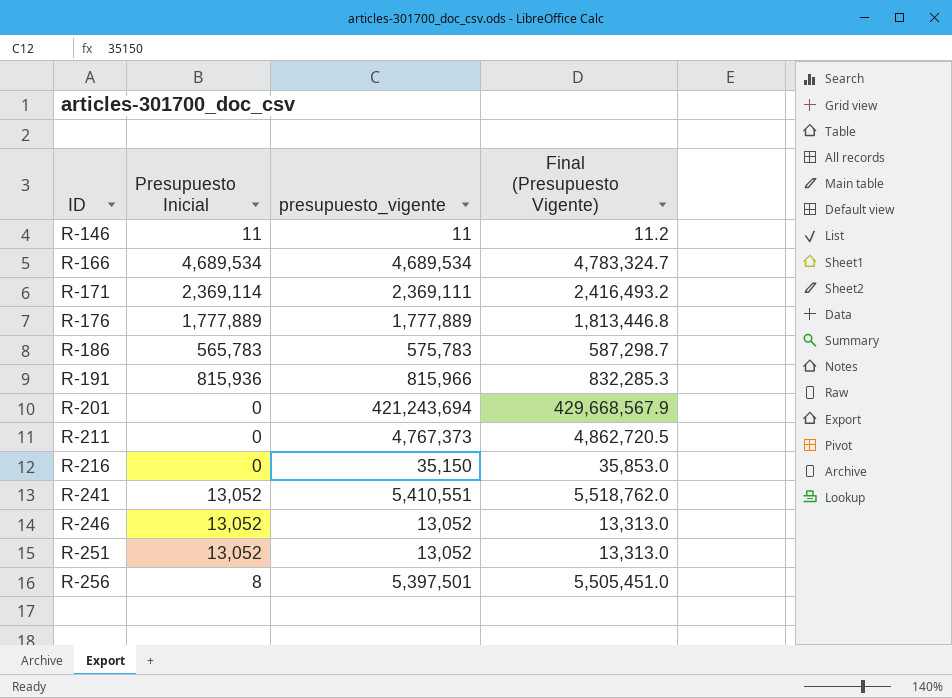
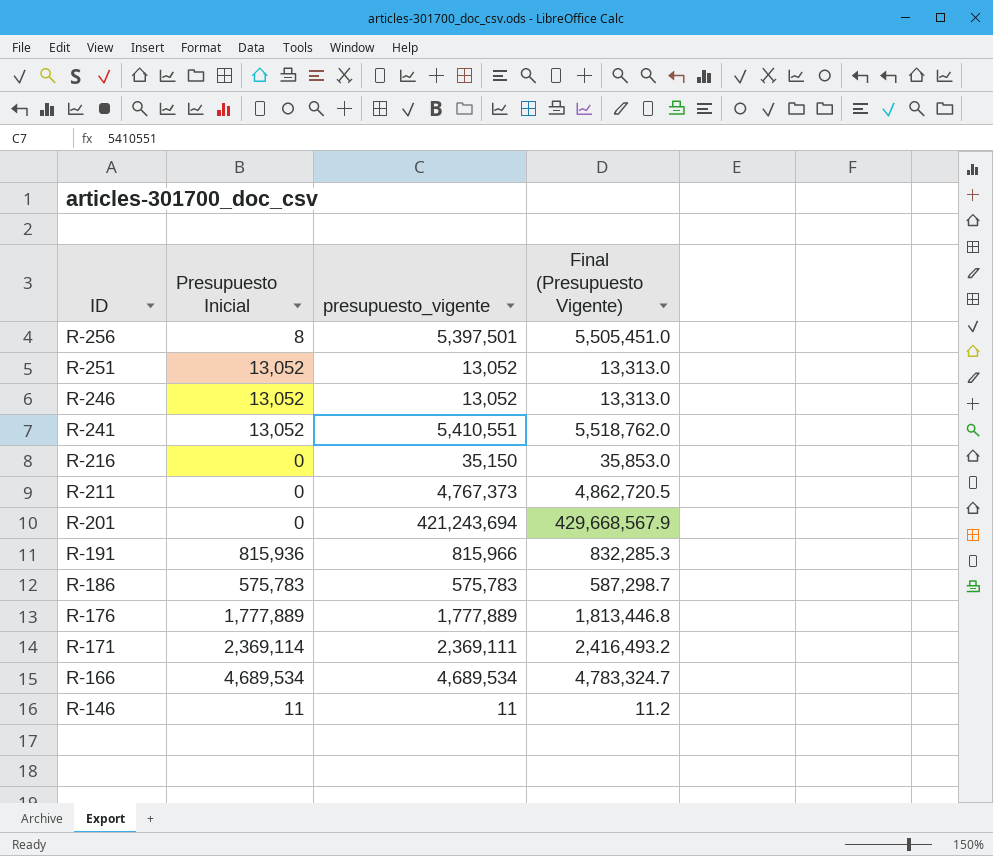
row order: ID ascending -> ID descending
R-186 | Presupuesto Inicial: 565,783 -> 575,783

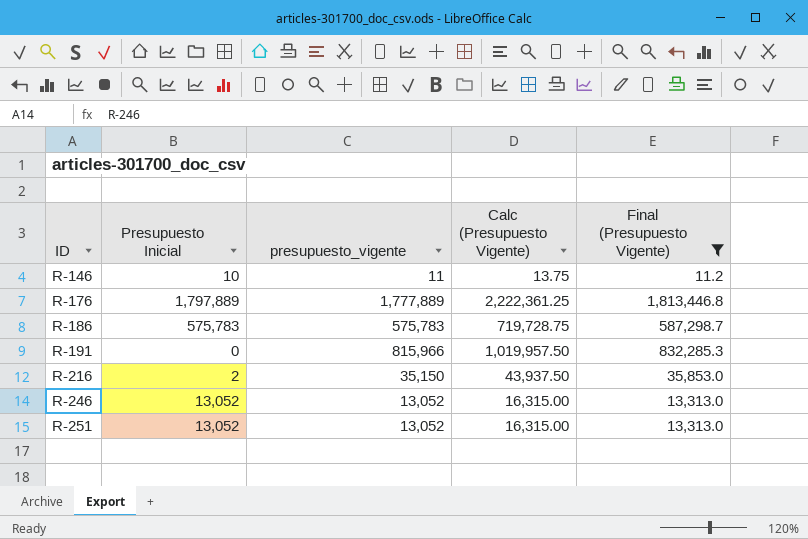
filter: none -> Final (Presupuesto Vigente) <= 1,813,446.8
row order: ID descending -> ID ascending
column Calc (Presupuesto Vigente) | formula: none -> [presupuesto_vigente] * 1.25
R-146 | Presupuesto Inicial: 11 -> 10
R-176 | Presupuesto Inicial: 1,777,889 -> 1,797,889
R-191 | Presupuesto Inicial: 815,936 -> 0
R-216 | Presupuesto Inicial: 0 -> 2

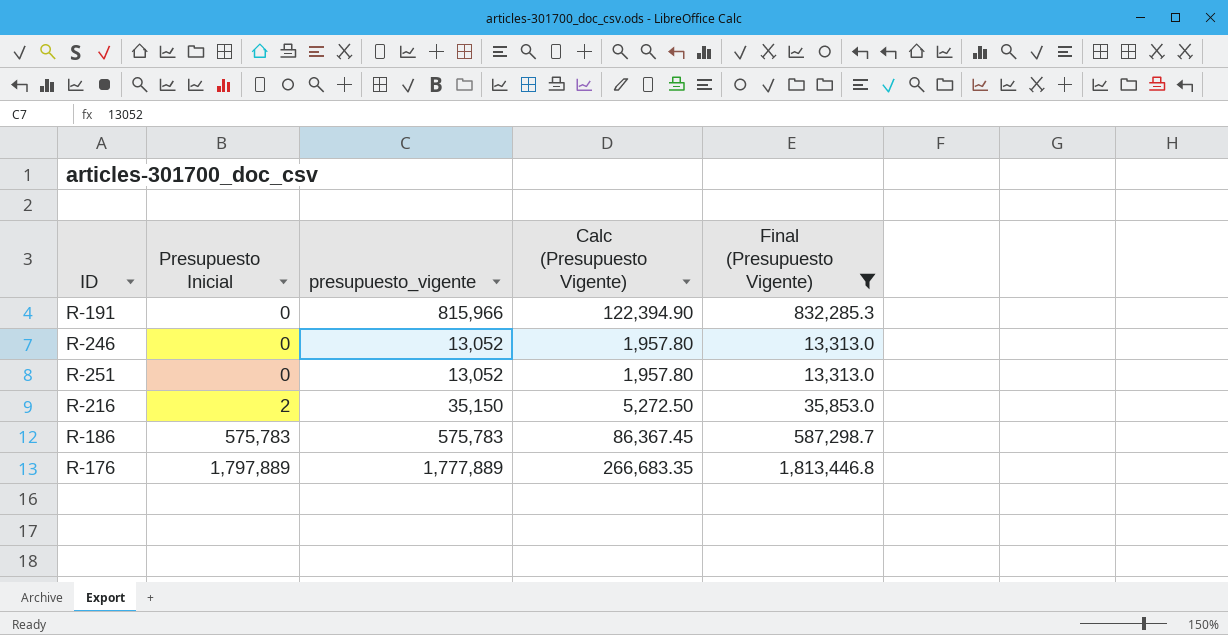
row order: ID ascending -> Presupuesto Inicial ascending
column Calc (Presupuesto Vigente) | formula: [presupuesto_vigente] * 1.25 -> [presupuesto_vigente] * 0.15
row R-146: 10 | 11 | 13.75 | 11.2 -> none
R-246 | Presupuesto Inicial: 13,052 -> 0
R-251 | Presupuesto Inicial: 13,052 -> 0

